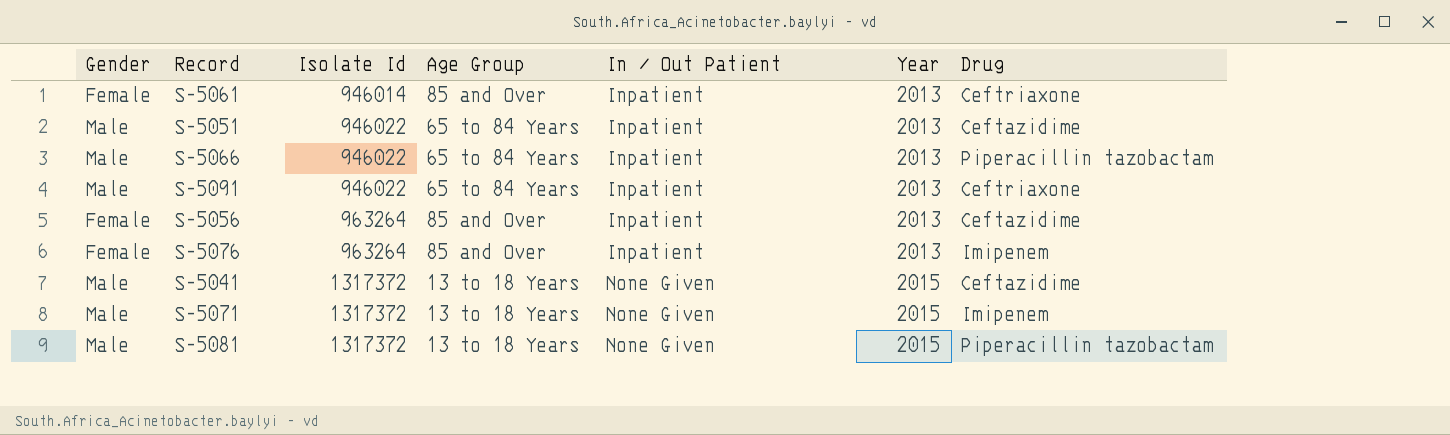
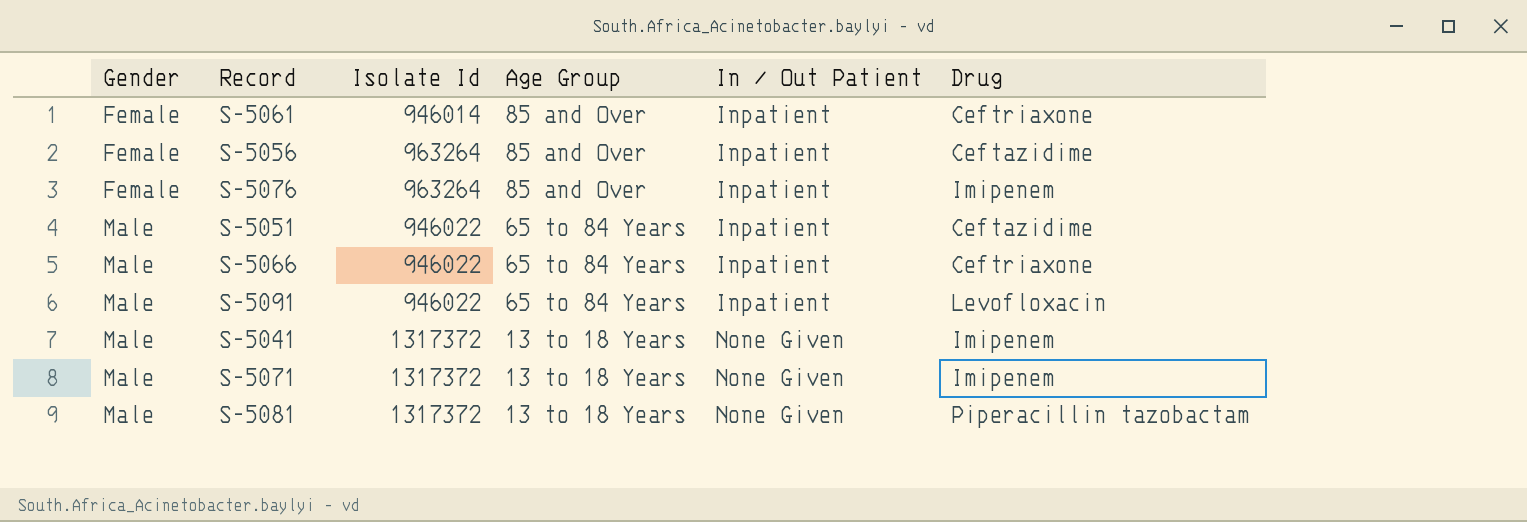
row order: Isolate Id ascending -> Gender ascending
column Year | position: 6 -> none
S-5066 | Drug: Piperacillin tazobactam -> Ceftriaxone
S-5091 | Drug: Ceftriaxone -> Levofloxacin
S-5041 | Drug: Ceftazidime -> Imipenem

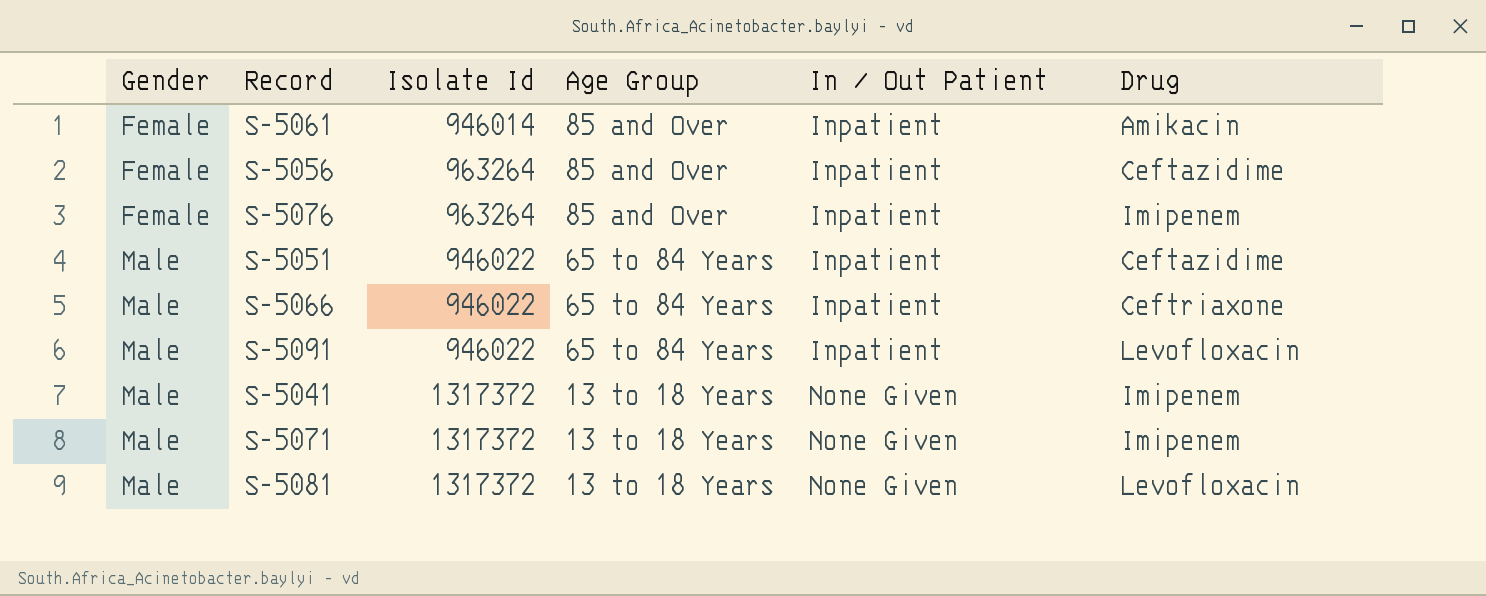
S-5061 | Drug: Ceftriaxone -> Amikacin
S-5081 | Drug: Piperacillin tazobactam -> Levofloxacin

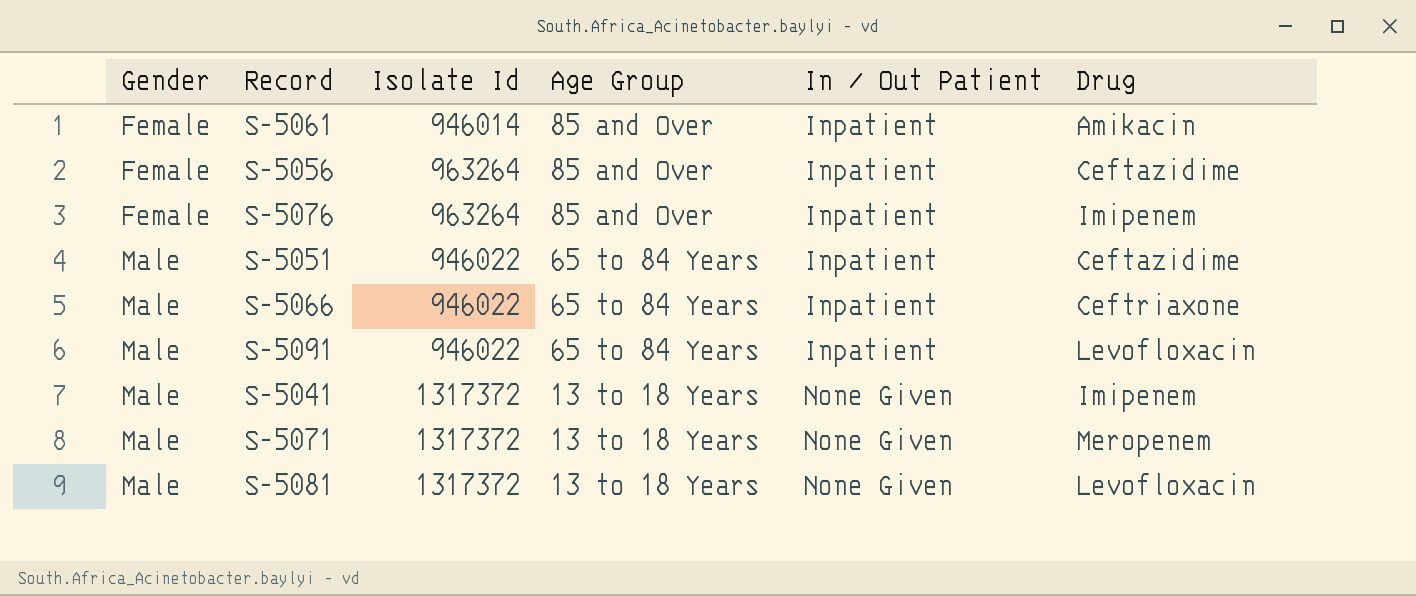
S-5071 | Drug: Imipenem -> Meropenem

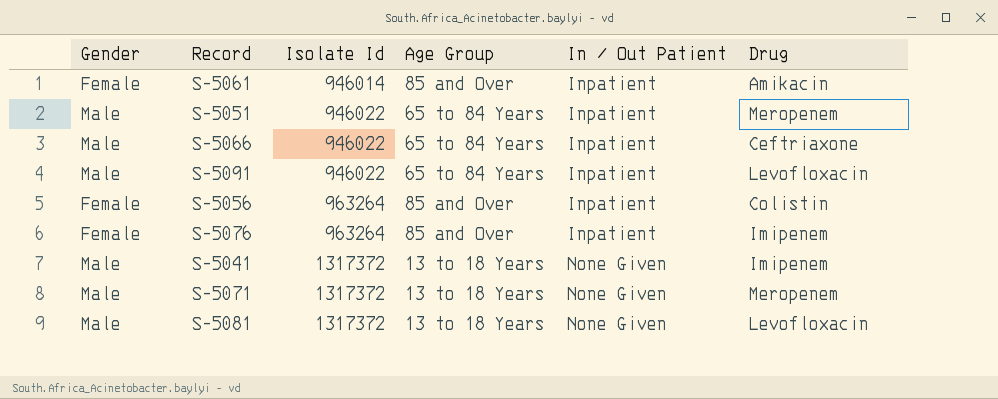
row order: Gender ascending -> Isolate Id ascending
S-5051 | Drug: Ceftazidime -> Meropenem
S-5056 | Drug: Ceftazidime -> Colistin

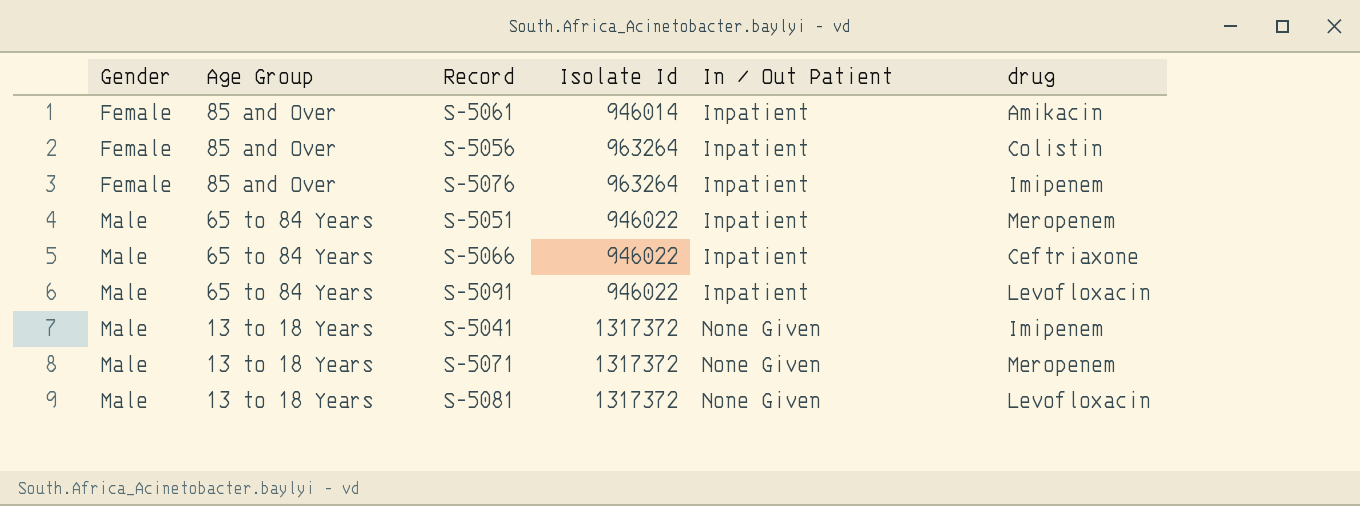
row order: Isolate Id ascending -> Gender ascending
column Age Group | position: 4 -> 2
column name: Drug -> drug

